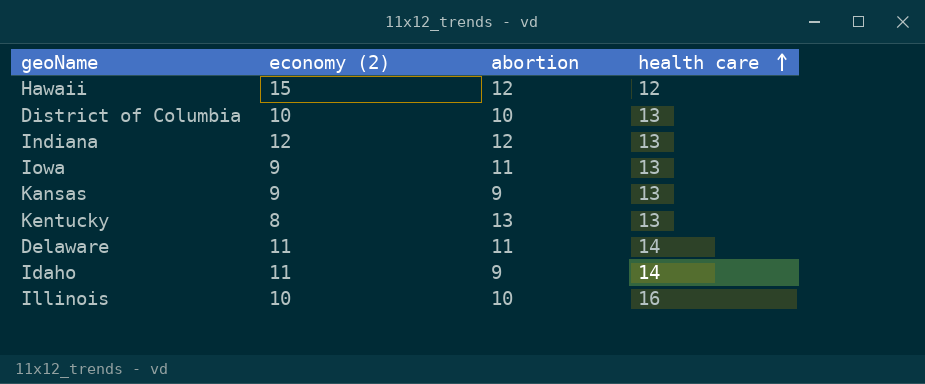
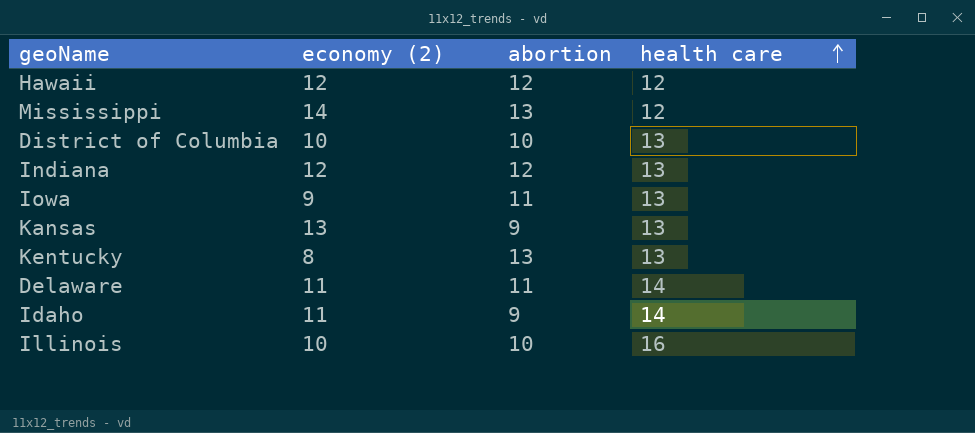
Hawaii | economy (2): 15 -> 12
row Mississippi: none -> 14 | 13 | 12
Kansas | economy (2): 9 -> 13

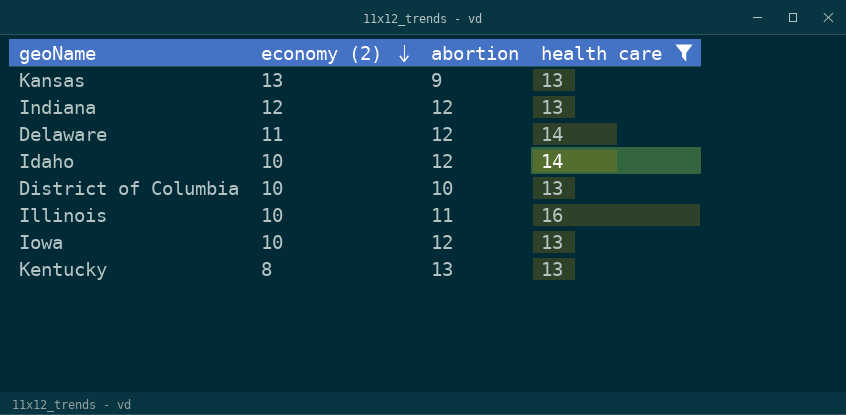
filter: none -> health care != 12
row order: health care ascending -> economy (2) descending
Delaware | abortion: 11 -> 12
Idaho | economy (2): 11 -> 10
Idaho | abortion: 9 -> 12
Illinois | abortion: 10 -> 11
Iowa | economy (2): 9 -> 10
Iowa | abortion: 11 -> 12

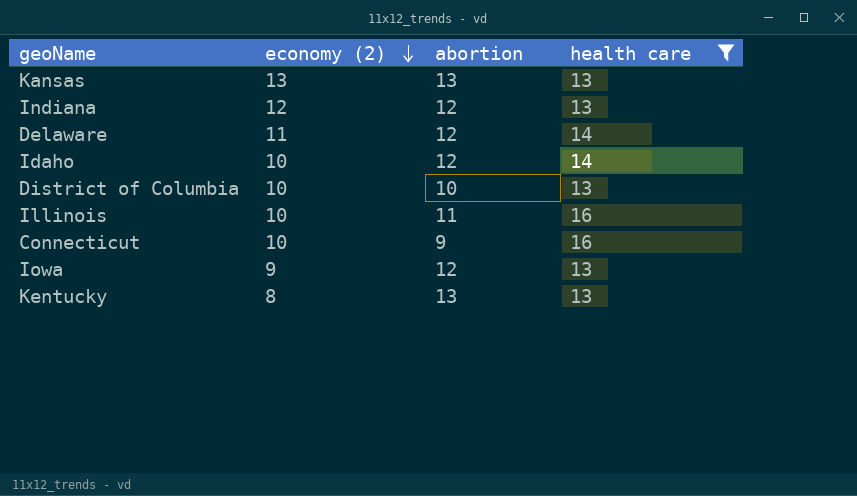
Kansas | abortion: 9 -> 13
row Connecticut: none -> 10 | 9 | 16
Iowa | economy (2): 10 -> 9

